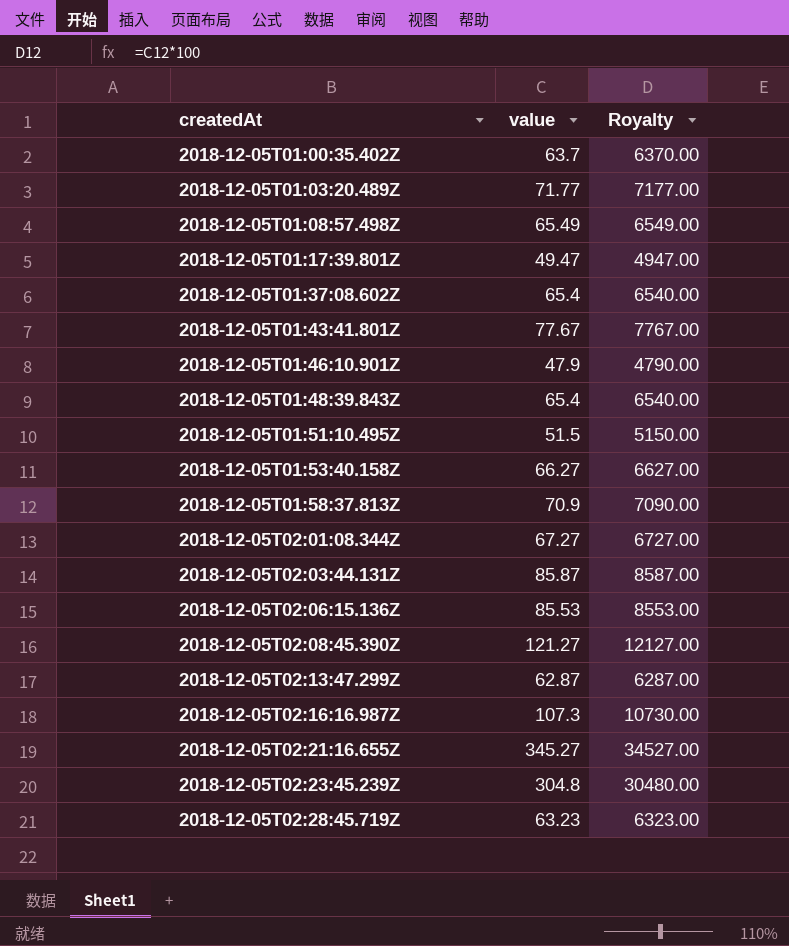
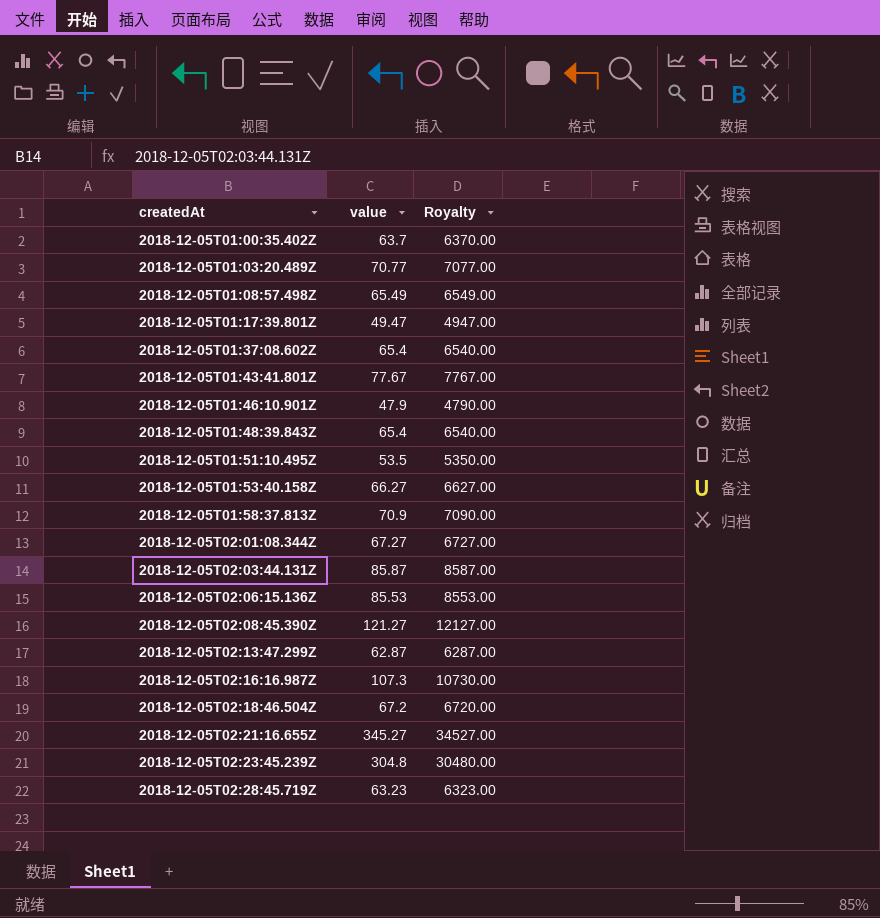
2018-12-05T01:03:20.489Z | value: 71.77 -> 70.77
2018-12-05T01:03:20.489Z | Royalty: 7177.00 -> 7077.00
2018-12-05T01:51:10.495Z | value: 51.5 -> 53.5
2018-12-05T01:51:10.495Z | Royalty: 5150.00 -> 5350.00
row 2018-12-05T02:18:46.504Z: none -> 67.2 | 6720.00

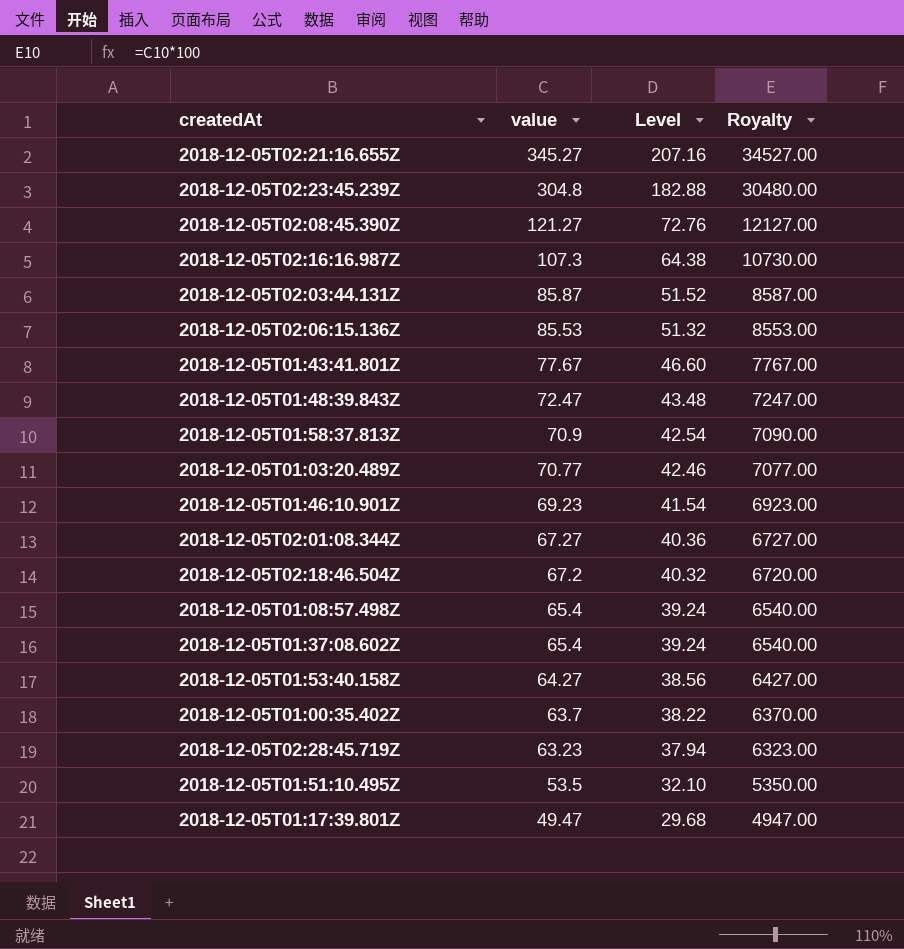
row order: createdAt ascending -> value descending
column Level | formula: none -> [value] * 0.6
row 2018-12-05T02:13:47.299Z: 62.87 | 6287.00 -> none
2018-12-05T01:48:39.843Z | value: 65.4 -> 72.47
2018-12-05T01:48:39.843Z | Royalty: 6540.00 -> 7247.00
2018-12-05T01:46:10.901Z | value: 47.9 -> 69.23
2018-12-05T01:46:10.901Z | Royalty: 4790.00 -> 6923.00
2018-12-05T01:08:57.498Z | value: 65.49 -> 65.4
2018-12-05T01:08:57.498Z | Royalty: 6549.00 -> 6540.00
2018-12-05T01:53:40.158Z | value: 66.27 -> 64.27
2018-12-05T01:53:40.158Z | Royalty: 6627.00 -> 6427.00

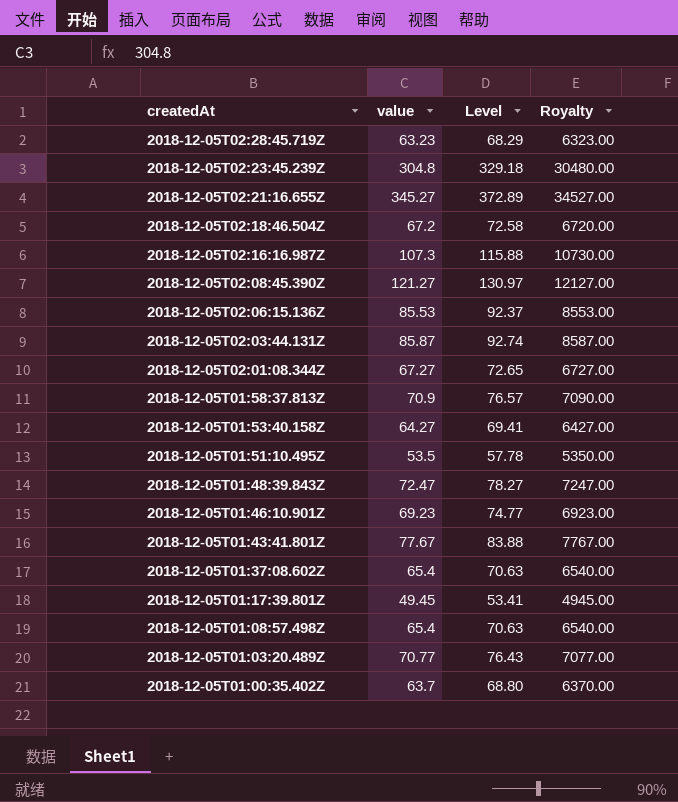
row order: value descending -> createdAt descending
column Level | formula: [value] * 0.6 -> [value] * 1.08
2018-12-05T01:17:39.801Z | value: 49.47 -> 49.45
2018-12-05T01:17:39.801Z | Royalty: 4947.00 -> 4945.00

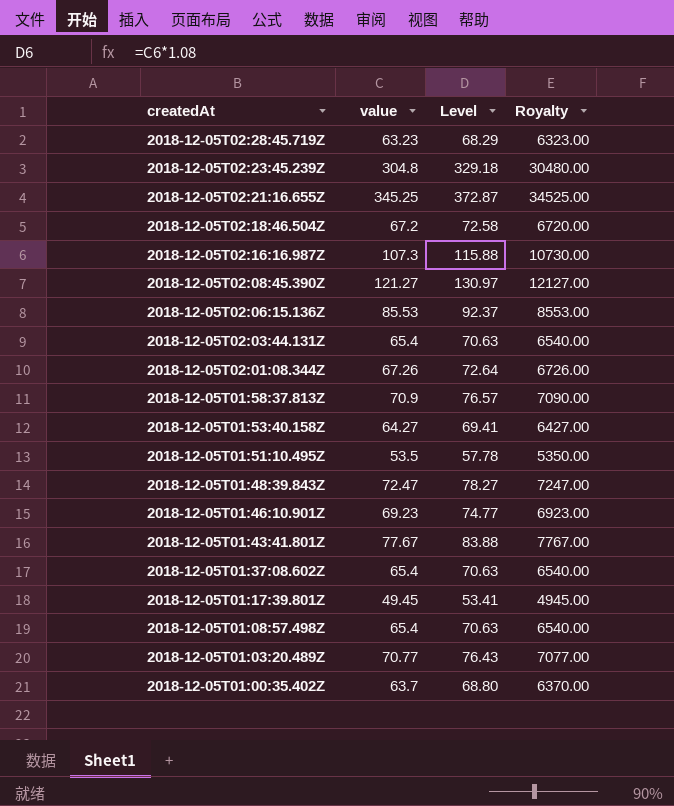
2018-12-05T02:21:16.655Z | value: 345.27 -> 345.25
2018-12-05T02:21:16.655Z | Level: 372.89 -> 372.87
2018-12-05T02:21:16.655Z | Royalty: 34527.00 -> 34525.00
2018-12-05T02:03:44.131Z | value: 85.87 -> 65.4
2018-12-05T02:03:44.131Z | Level: 92.74 -> 70.63
2018-12-05T02:03:44.131Z | Royalty: 8587.00 -> 6540.00
2018-12-05T02:01:08.344Z | value: 67.27 -> 67.26
2018-12-05T02:01:08.344Z | Level: 72.65 -> 72.64
2018-12-05T02:01:08.344Z | Royalty: 6727.00 -> 6726.00

